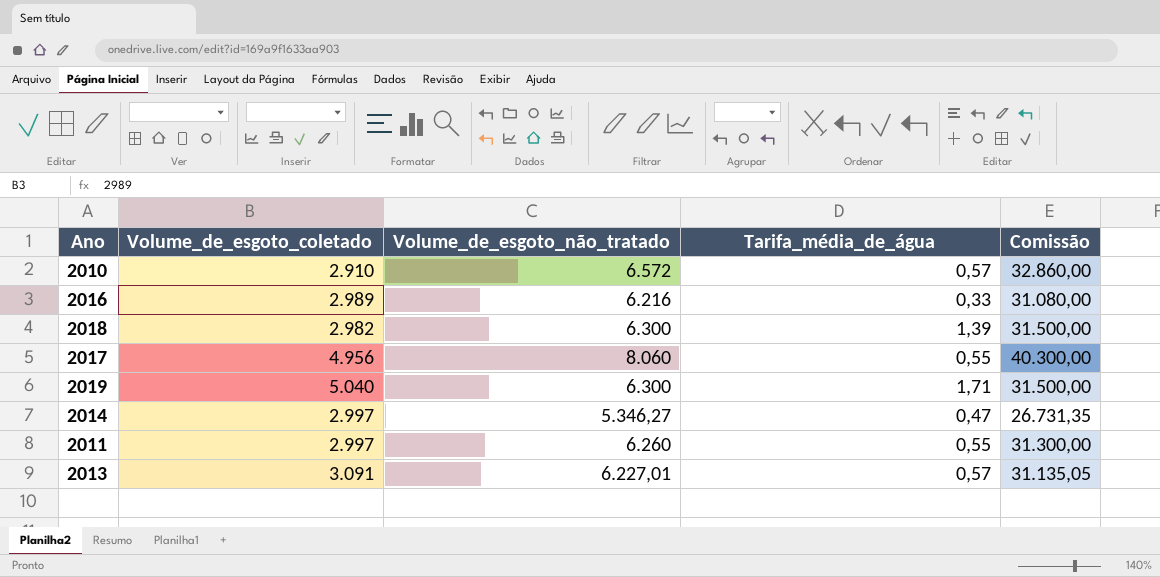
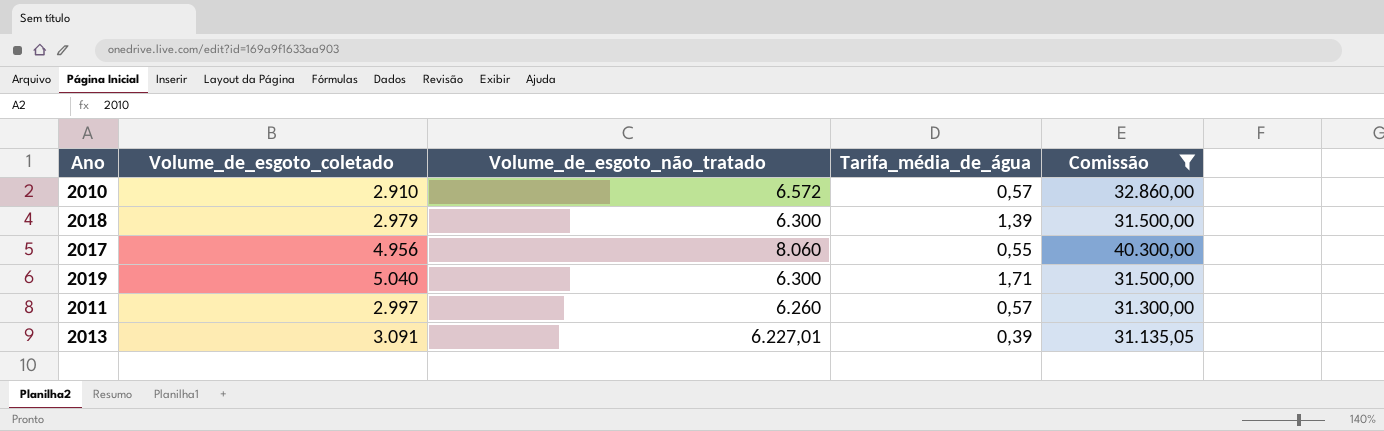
filter: none -> Comissão >= 31.135,05
2018 | Volume_de_esgoto_coletado: 2.982 -> 2.979
2011 | Tarifa_média_de_água: 0,55 -> 0,57
2013 | Tarifa_média_de_água: 0,57 -> 0,39

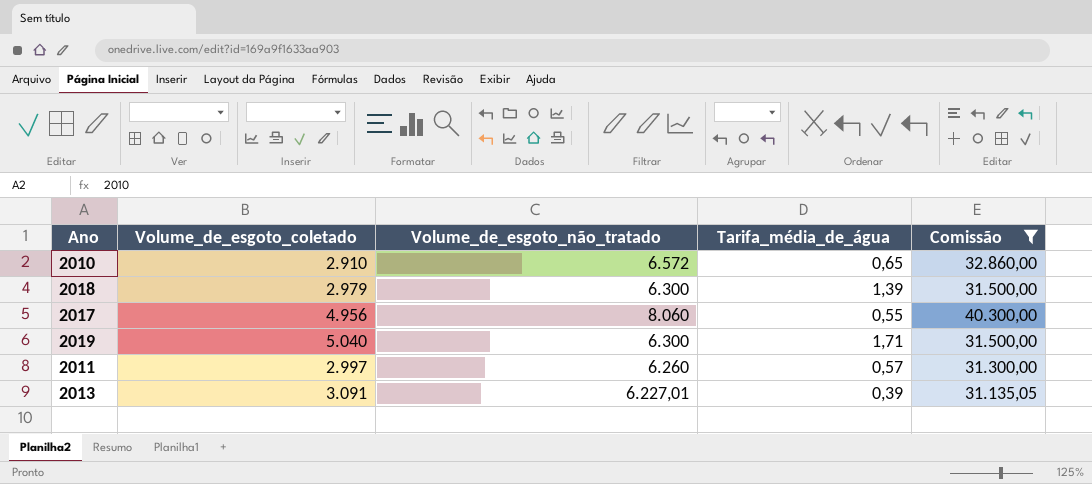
2010 | Tarifa_média_de_água: 0,57 -> 0,65

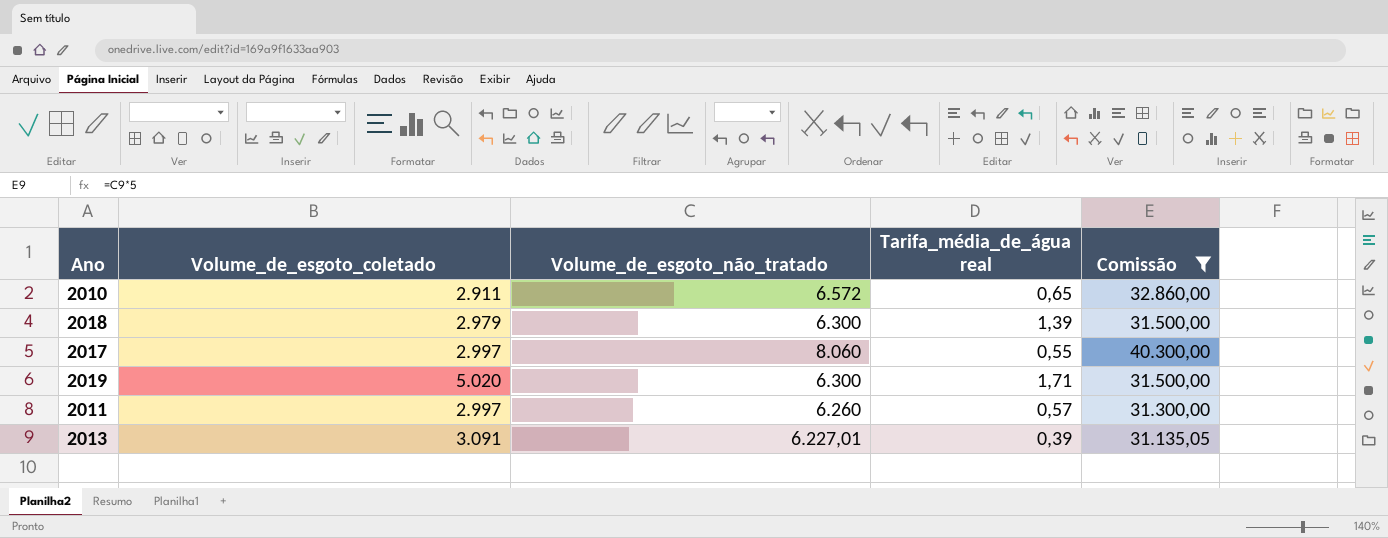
column name: Tarifa_média_de_água -> Tarifa_média_de_água real
2010 | Volume_de_esgoto_coletado: 2.910 -> 2.911
2017 | Volume_de_esgoto_coletado: 4.956 -> 2.997
2019 | Volume_de_esgoto_coletado: 5.040 -> 5.020

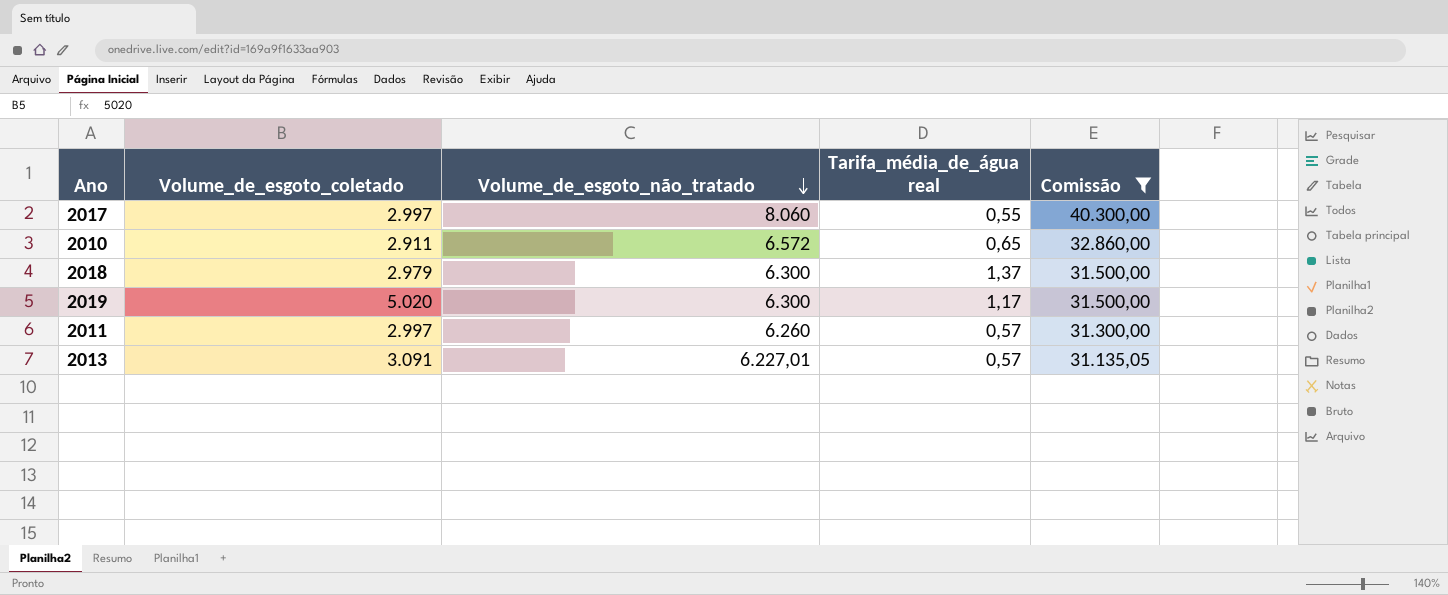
row order: none -> Volume_de_esgoto_não_tratado descending
2018 | Tarifa_média_de_água real: 1,39 -> 1,37
2019 | Tarifa_média_de_água real: 1,71 -> 1,17
2013 | Tarifa_média_de_água real: 0,39 -> 0,57

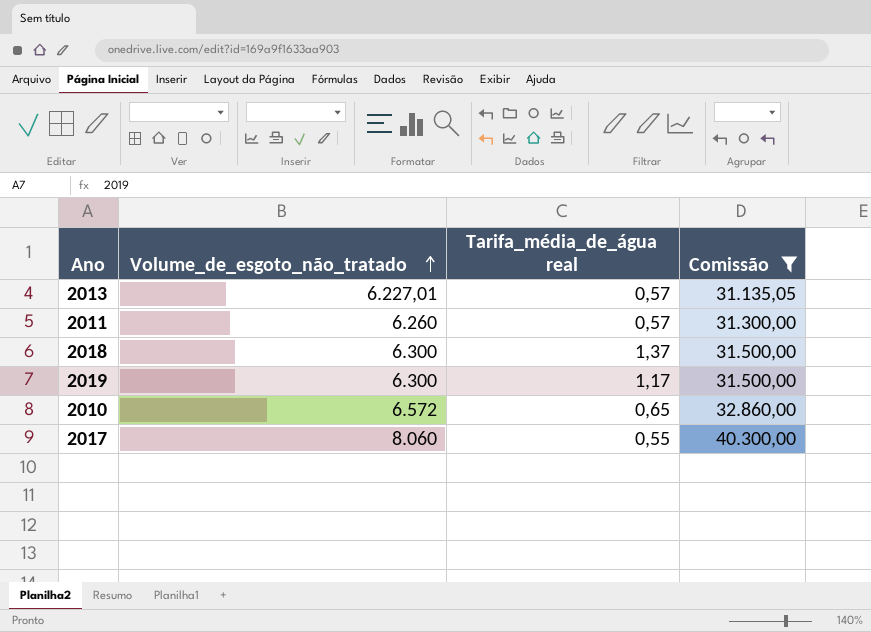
row order: Volume_de_esgoto_não_tratado descending -> Volume_de_esgoto_não_tratado ascending
column Volume_de_esgoto_coletado | position: 2 -> none

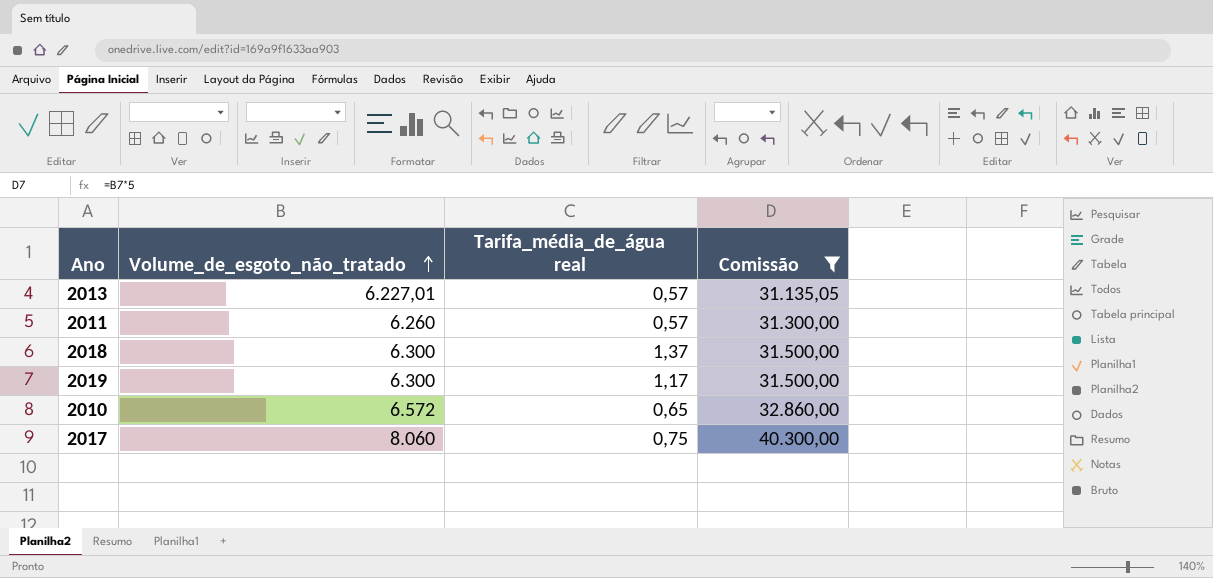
2017 | Tarifa_média_de_água real: 0,55 -> 0,75

